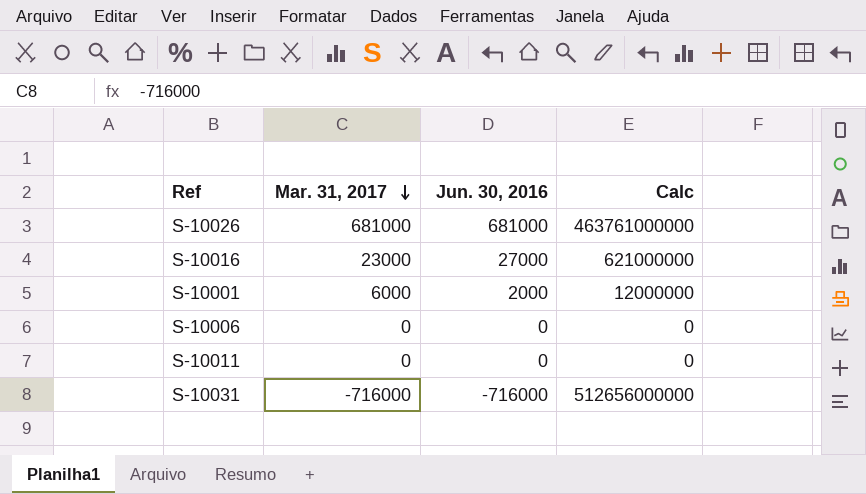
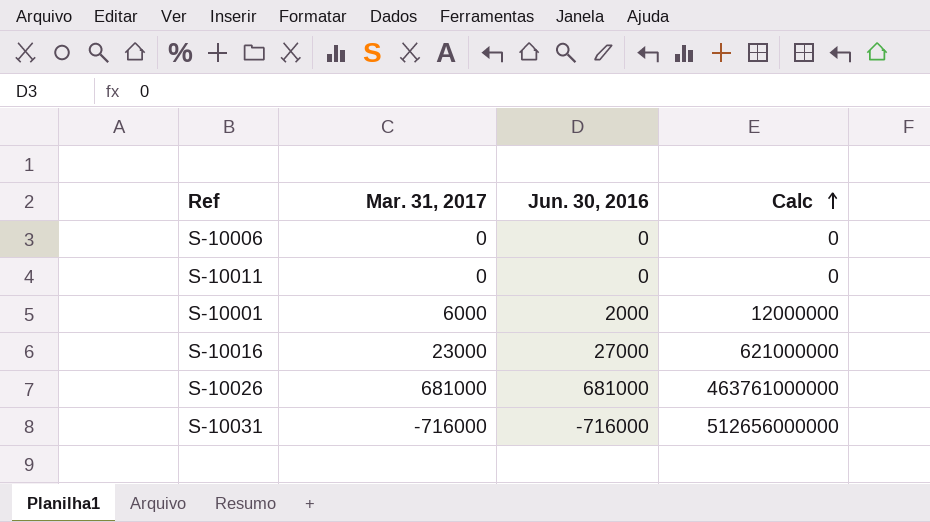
row order: Mar. 31, 2017 descending -> Calc ascending

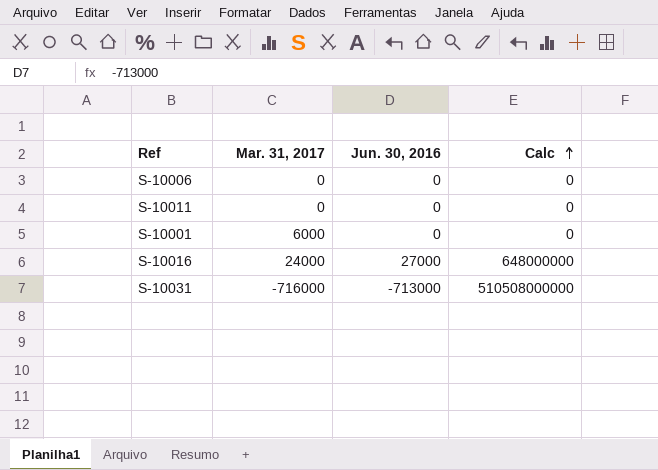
row S-10026: 681000 | 681000 | 463761000000 -> none
S-10001 | Jun. 30, 2016: 2000 -> 0
S-10001 | Calc: 12000000 -> 0
S-10016 | Mar. 31, 2017: 23000 -> 24000
S-10016 | Calc: 621000000 -> 648000000
S-10031 | Jun. 30, 2016: -716000 -> -713000
S-10031 | Calc: 512656000000 -> 510508000000

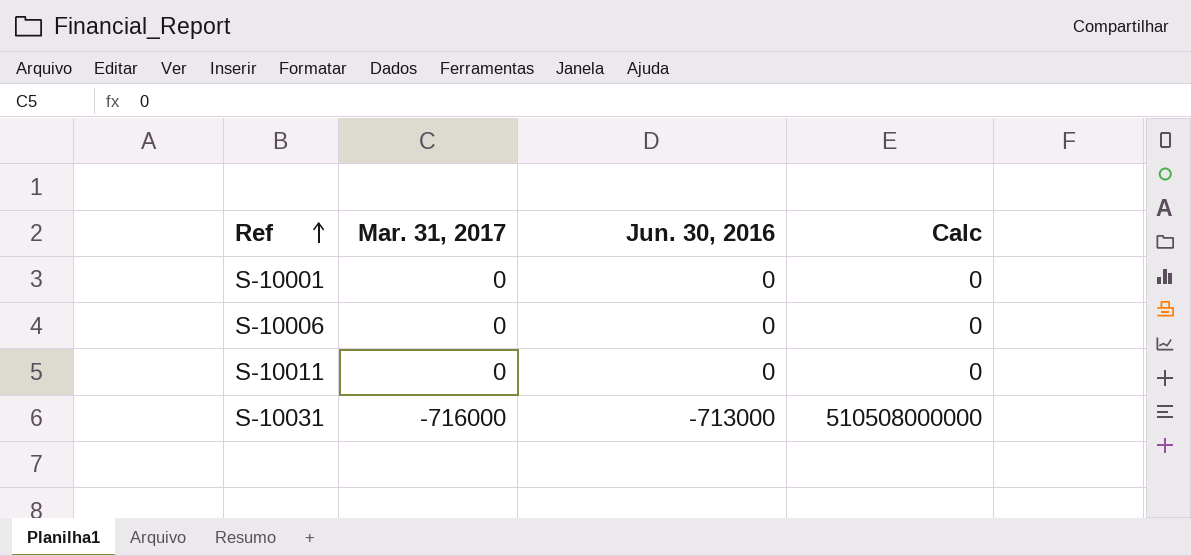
row order: Calc ascending -> Ref ascending
row S-10016: 24000 | 27000 | 648000000 -> none
S-10001 | Mar. 31, 2017: 6000 -> 0

